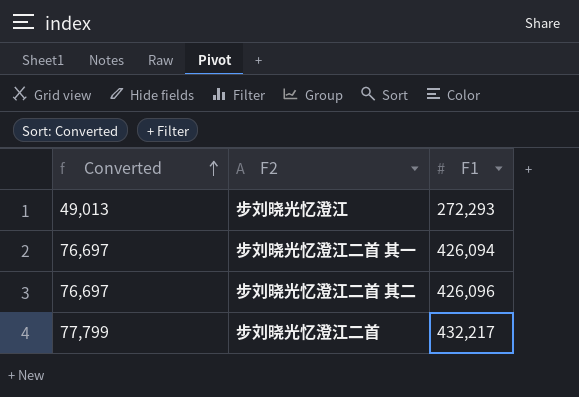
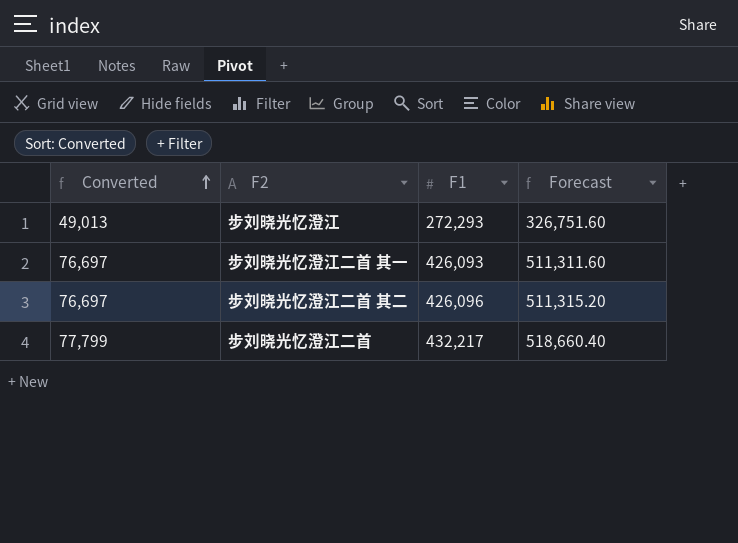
column Forecast | formula: none -> [F1] * 1.2
步刘晓光忆澄江二首 其一 | F1: 426,094 -> 426,093

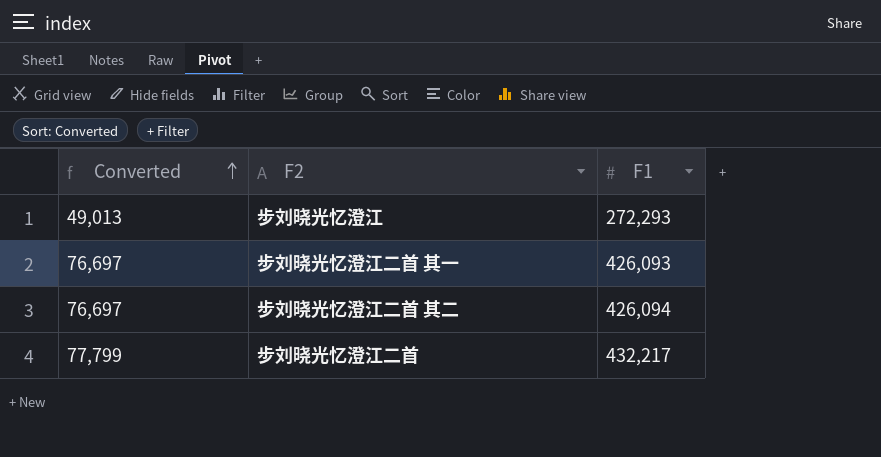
column Forecast | formula: [F1] * 1.2 -> none
步刘晓光忆澄江二首 其二 | F1: 426,096 -> 426,094

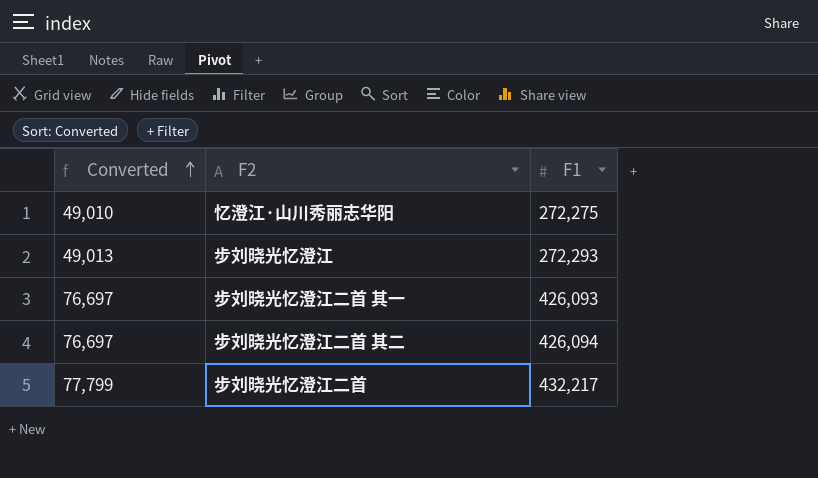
row 忆澄江·山川秀丽志华阳: none -> 49,010 | 272,275

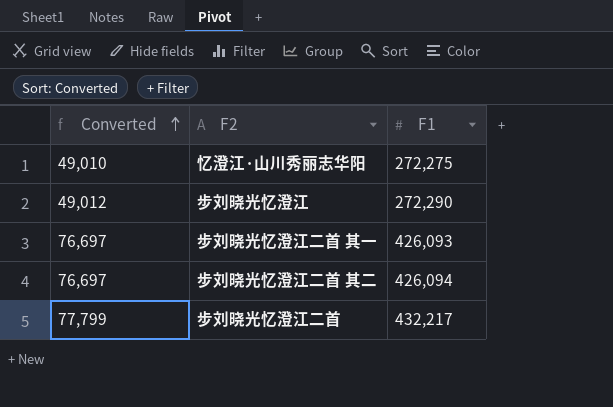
步刘晓光忆澄江 | Converted: 49,013 -> 49,012
步刘晓光忆澄江 | F1: 272,293 -> 272,290

